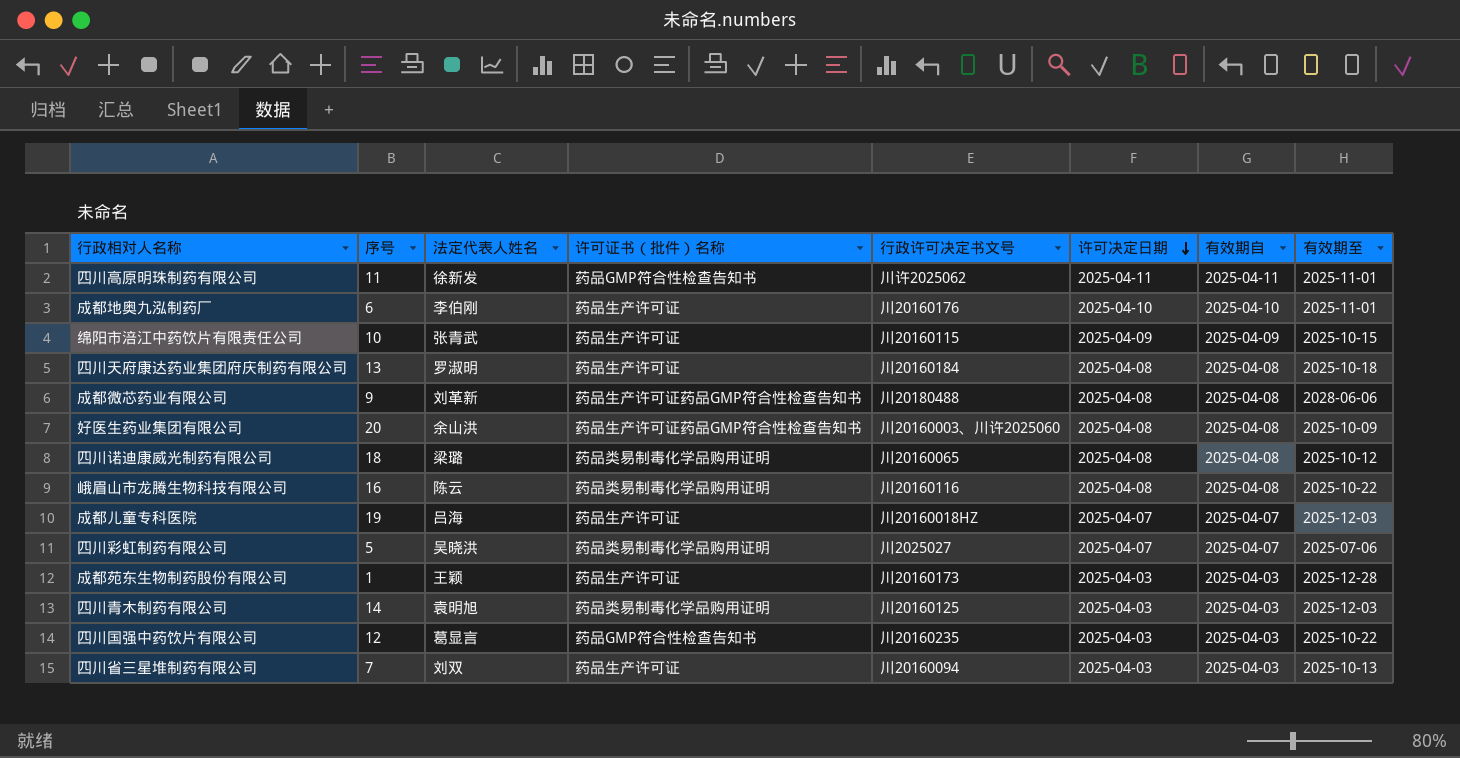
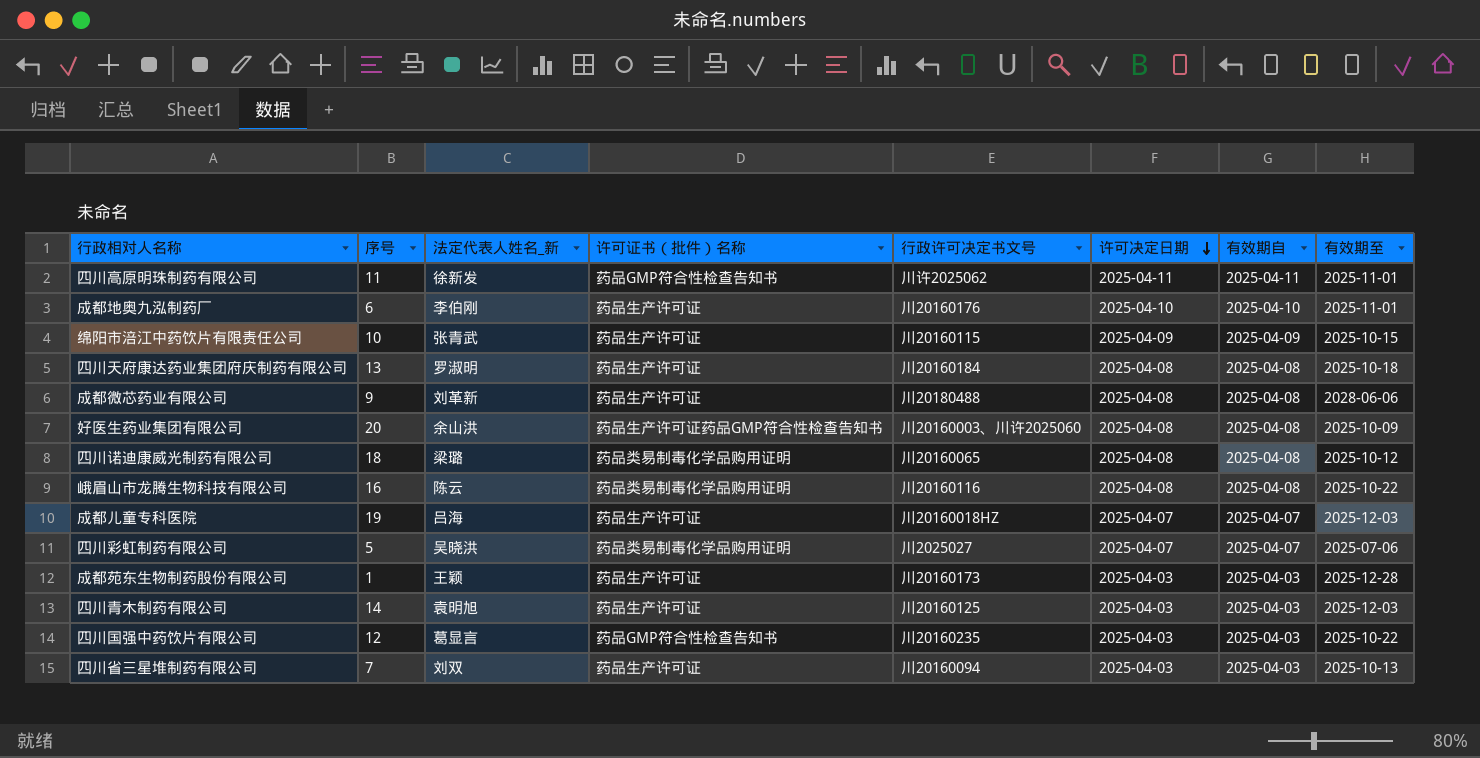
column name: 法定代表人姓名 -> 法定代表人姓名_新
成都微芯药业有限公司 | 许可证书（批件）名称: 药品生产许可证药品GMP符合性检查告知书 -> 药品生产许可证
四川青木制药有限公司 | 许可证书（批件）名称: 药品类易制毒化学品购用证明 -> 药品生产许可证

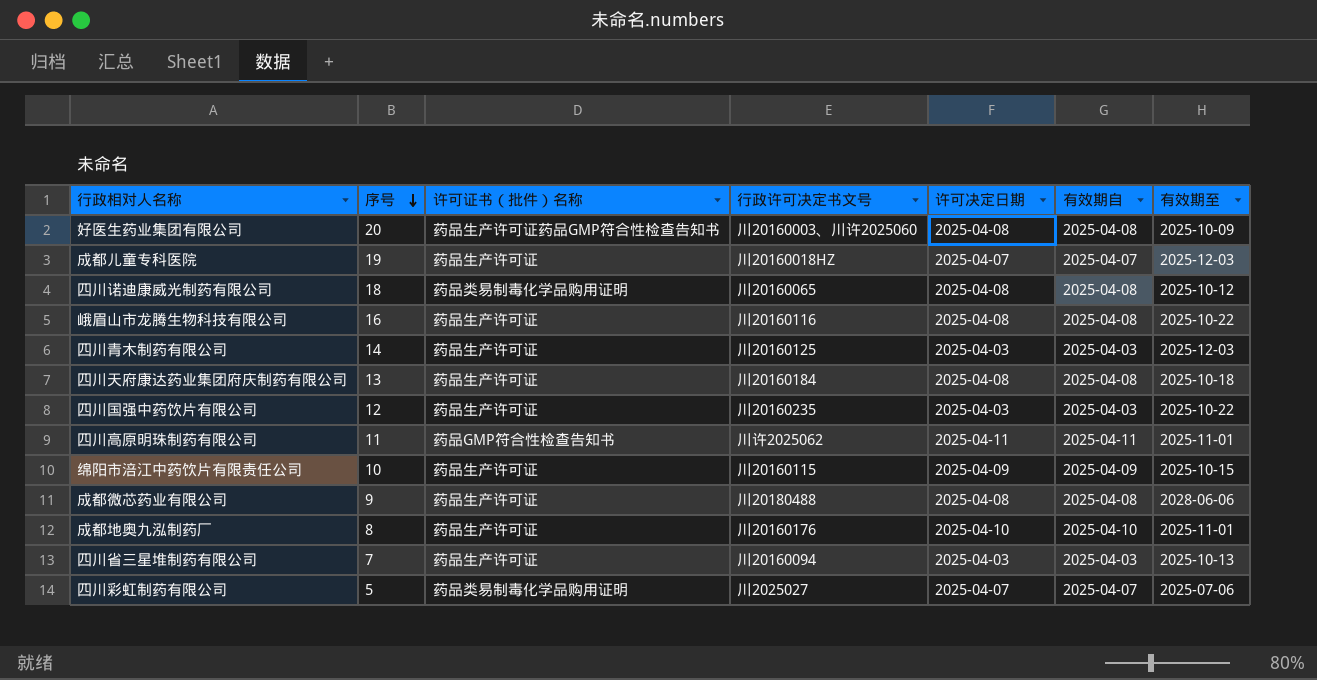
row order: 许可决定日期 descending -> 序号 descending
column 法定代表人姓名_新 | position: 3 -> none
row 成都苑东生物制药股份有限公司: 1 | 王颖 | 药品生产许可证 | 川20160173 | 2025-04-03 | 2025-04-03 | 2025-12-28 -> none
峨眉山市龙腾生物科技有限公司 | 许可证书（批件）名称: 药品类易制毒化学品购用证明 -> 药品生产许可证
四川国强中药饮片有限公司 | 许可证书（批件）名称: 药品GMP符合性检查告知书 -> 药品生产许可证
成都地奥九泓制药厂 | 序号: 6 -> 8

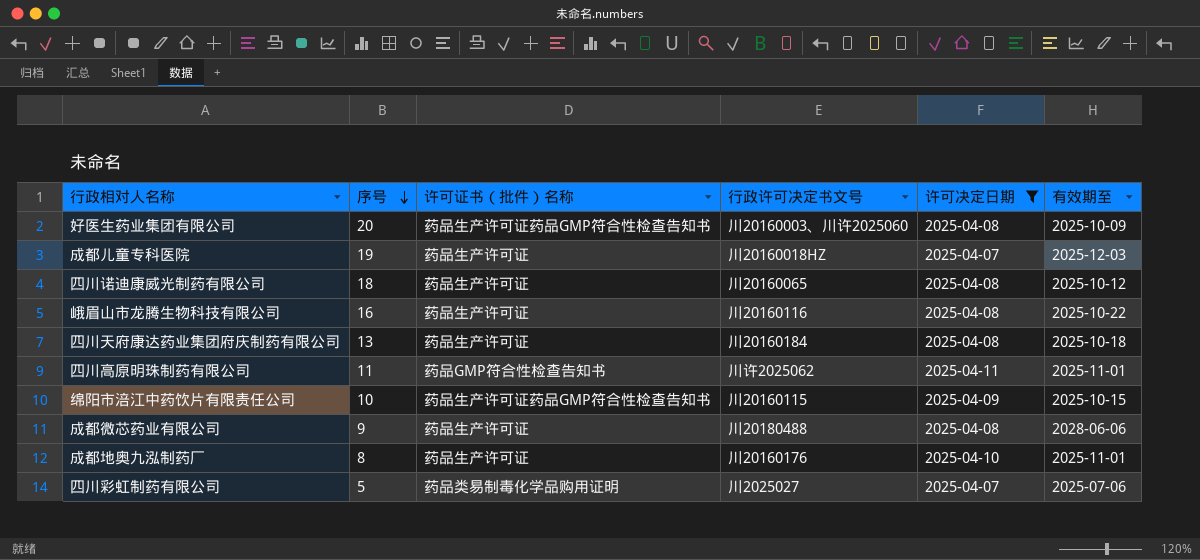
filter: none -> 许可决定日期 != 2025-04-03
column 有效期自 | position: 6 -> none
四川诺迪康威光制药有限公司 | 许可证书（批件）名称: 药品类易制毒化学品购用证明 -> 药品生产许可证
绵阳市涪江中药饮片有限责任公司 | 许可证书（批件）名称: 药品生产许可证 -> 药品生产许可证药品GMP符合性检查告知书

